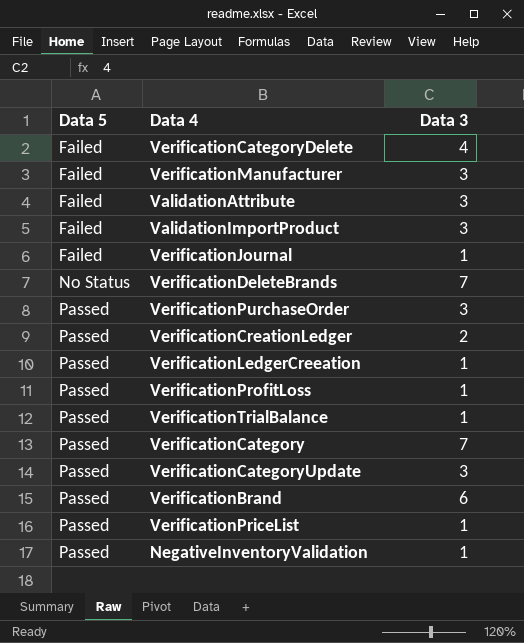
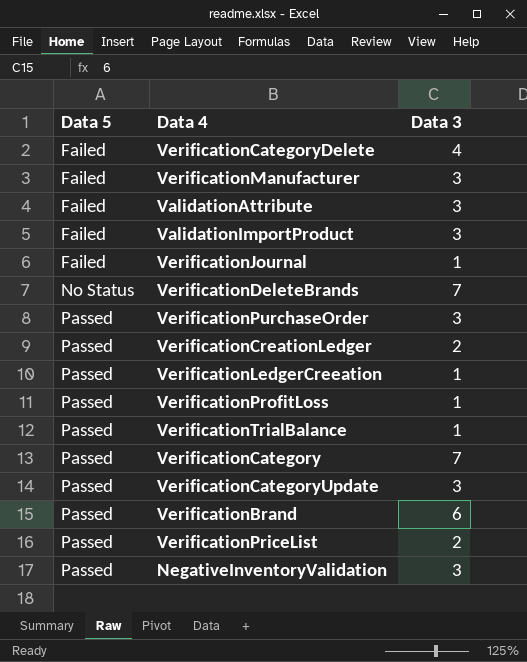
VerificationPriceList | Data 3: 1 -> 2
NegativeInventoryValidation | Data 3: 1 -> 3

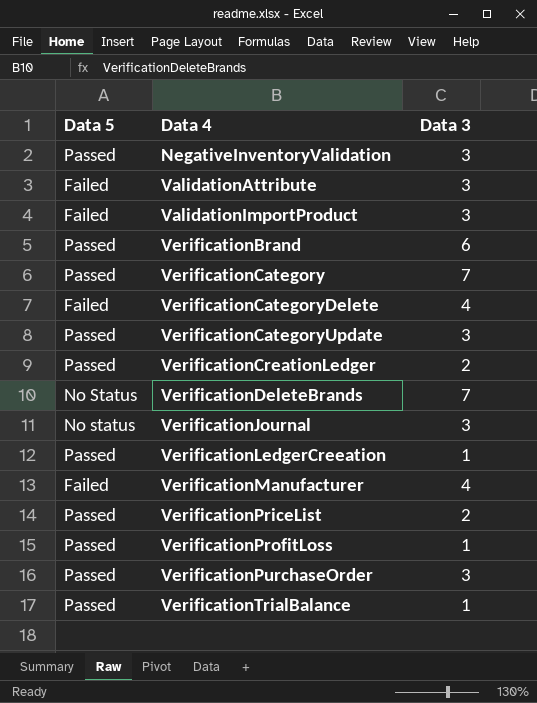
row order: Data 5 ascending -> Data 4 ascending
VerificationJournal | Data 5: Failed -> No status
VerificationJournal | Data 3: 1 -> 3
VerificationManufacturer | Data 3: 3 -> 4

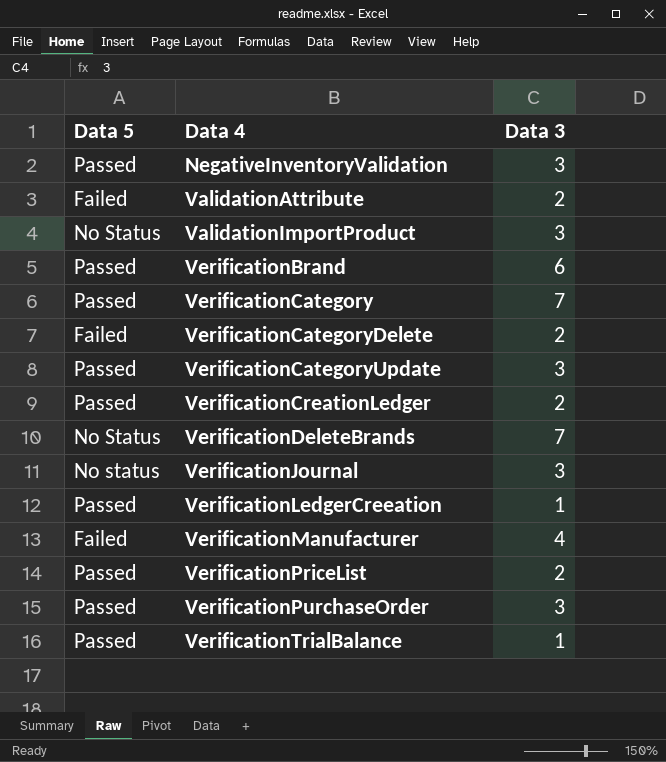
row VerificationProfitLoss: Passed | 1 -> none
ValidationAttribute | Data 3: 3 -> 2
ValidationImportProduct | Data 5: Failed -> No Status
VerificationCategoryDelete | Data 3: 4 -> 2

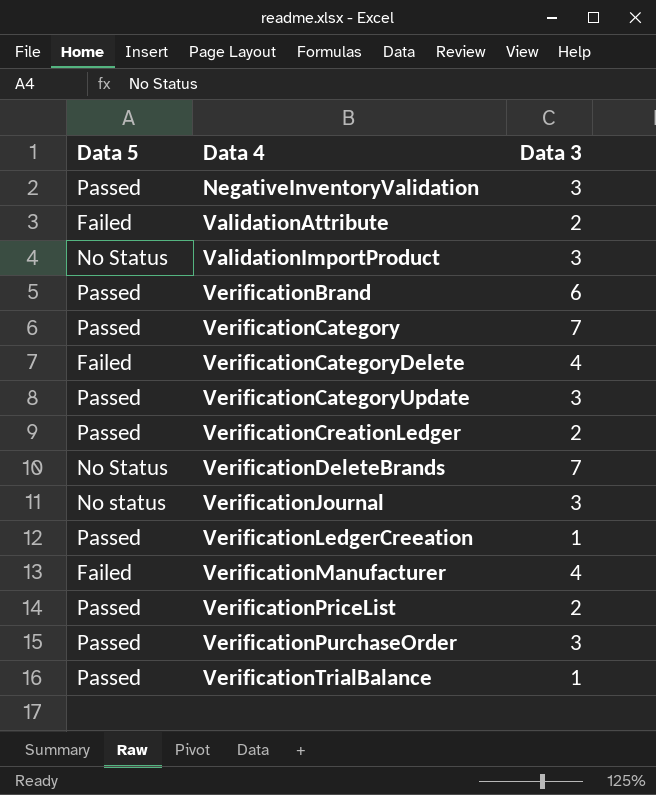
VerificationCategoryDelete | Data 3: 2 -> 4

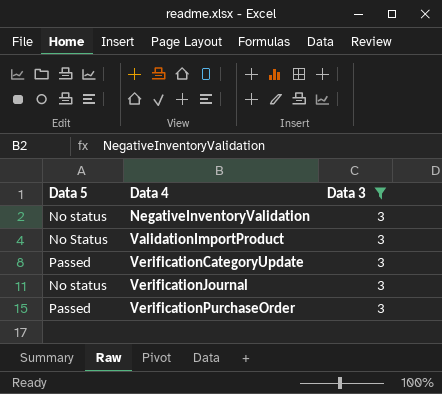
filter: none -> Data 3 = 3
NegativeInventoryValidation | Data 5: Passed -> No status

